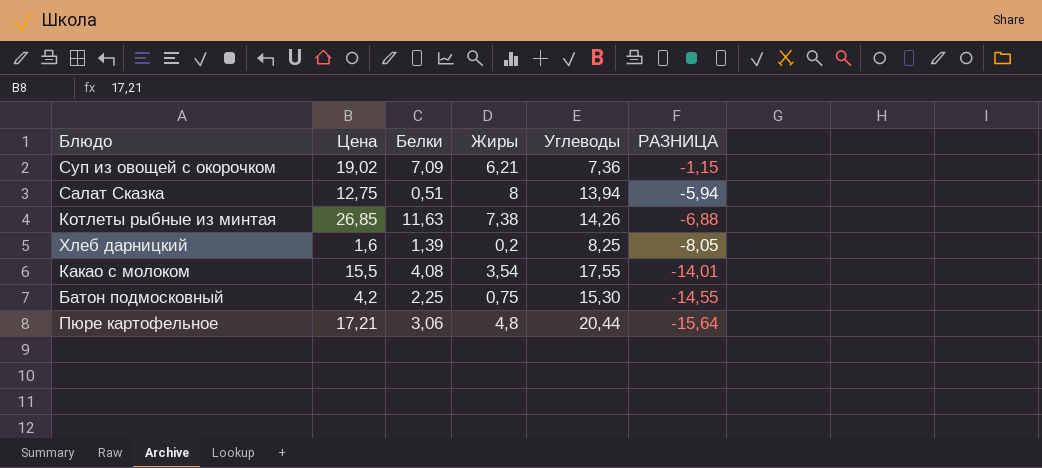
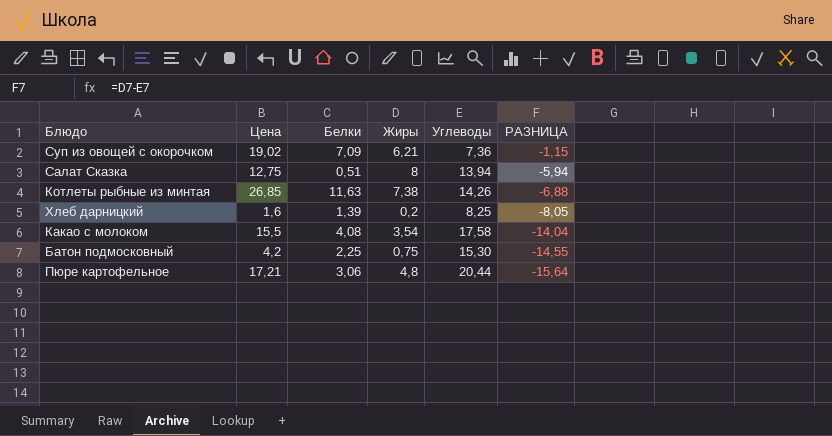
Какао с молоком | Углеводы: 17,55 -> 17,58
Какао с молоком | РАЗНИЦА: -14,01 -> -14,04

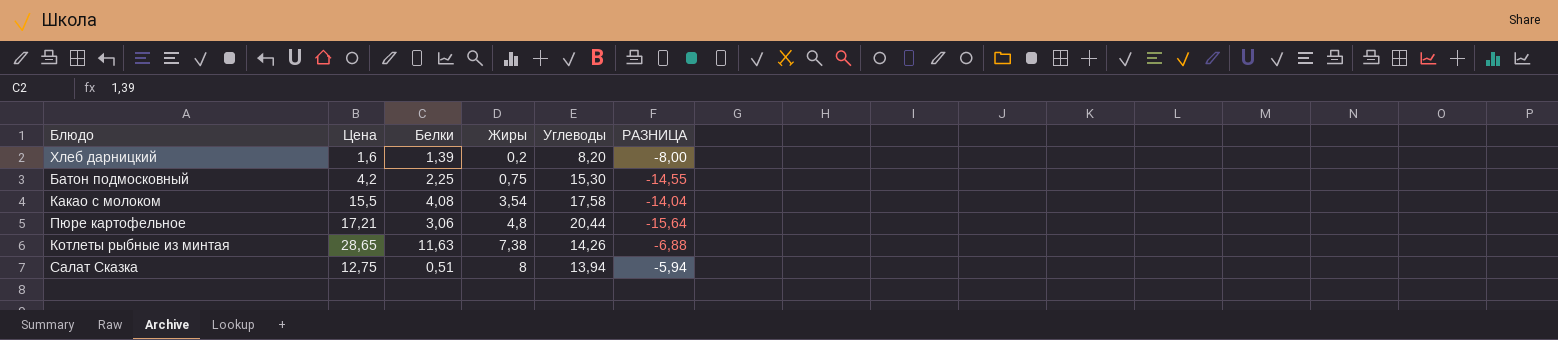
row order: РАЗНИЦА descending -> Жиры ascending
row Суп из овощей с окорочком: 19,02 | 7,09 | 6,21 | 7,36 | -1,15 -> none
Хлеб дарницкий | Углеводы: 8,25 -> 8,20
Хлеб дарницкий | РАЗНИЦА: -8,05 -> -8,00
Котлеты рыбные из минтая | Цена: 26,85 -> 28,65

